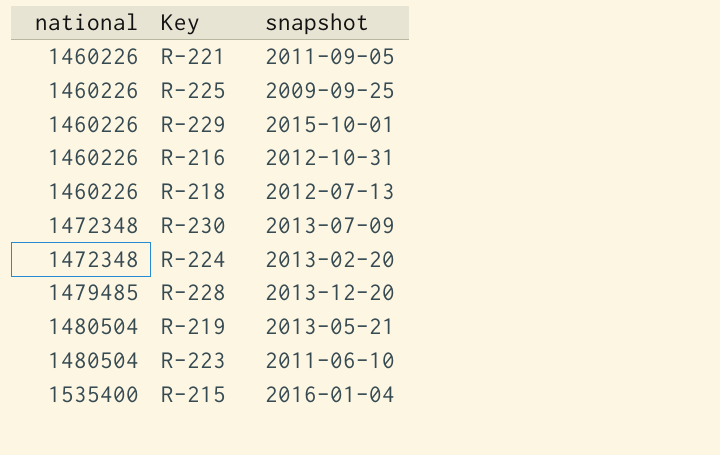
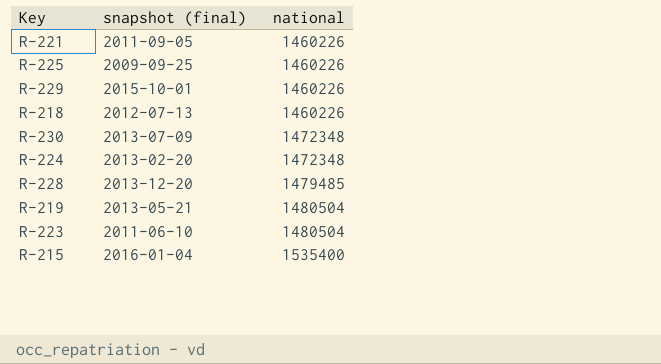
column name: snapshot -> snapshot (final)
column national | position: 1 -> 3
row R-216: 1460226 | 2012-10-31 -> none

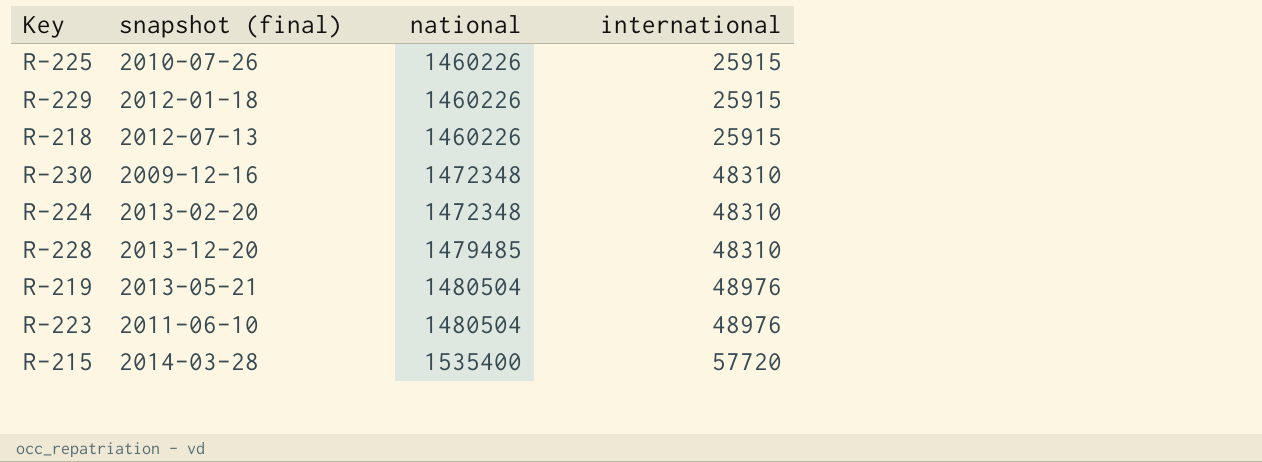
column international | position: none -> 4
row R-221: 2011-09-05 | 1460226 -> none
R-225 | snapshot (final): 2009-09-25 -> 2010-07-26
R-229 | snapshot (final): 2015-10-01 -> 2012-01-18
R-230 | snapshot (final): 2013-07-09 -> 2009-12-16
R-215 | snapshot (final): 2016-01-04 -> 2014-03-28

